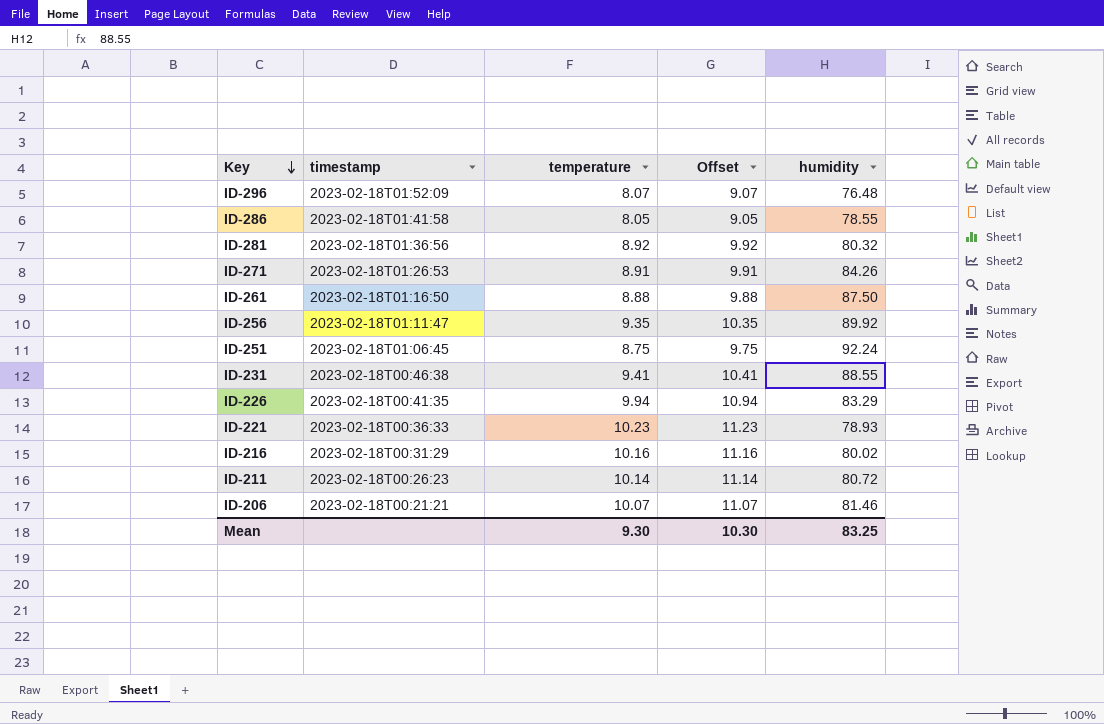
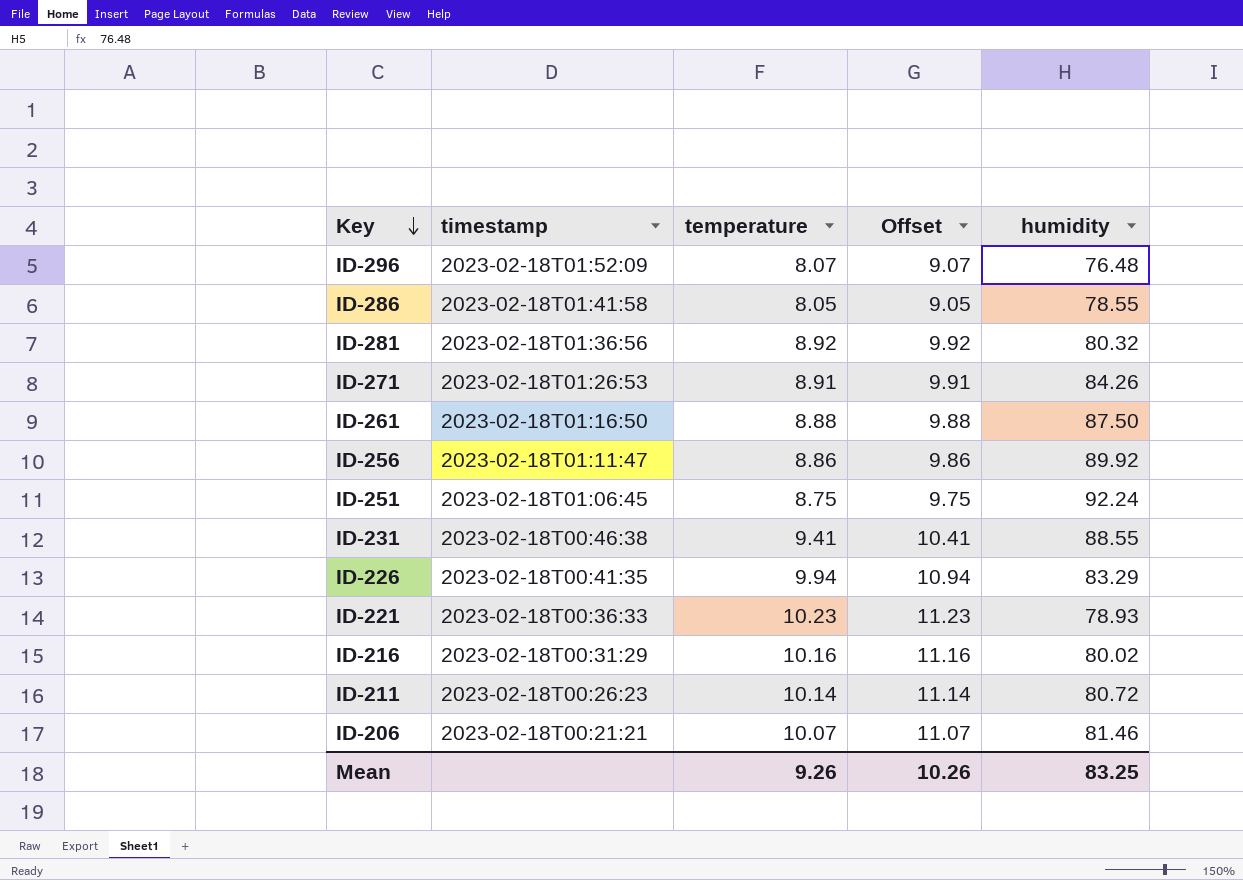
ID-256 | temperature: 9.35 -> 8.86
ID-256 | Offset: 10.35 -> 9.86
Mean | temperature: 9.30 -> 9.26
Mean | Offset: 10.30 -> 10.26

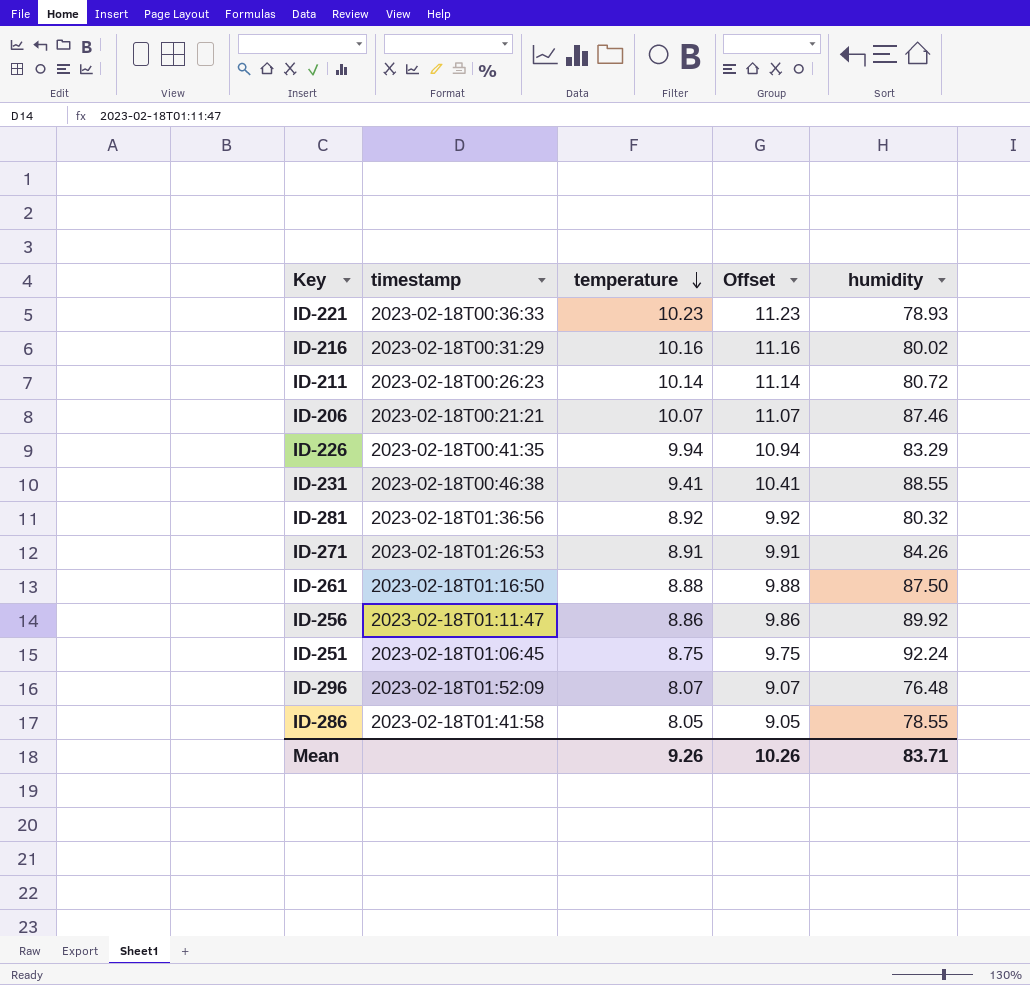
row order: Key descending -> temperature descending
ID-206 | humidity: 81.46 -> 87.46
Mean | humidity: 83.25 -> 83.71

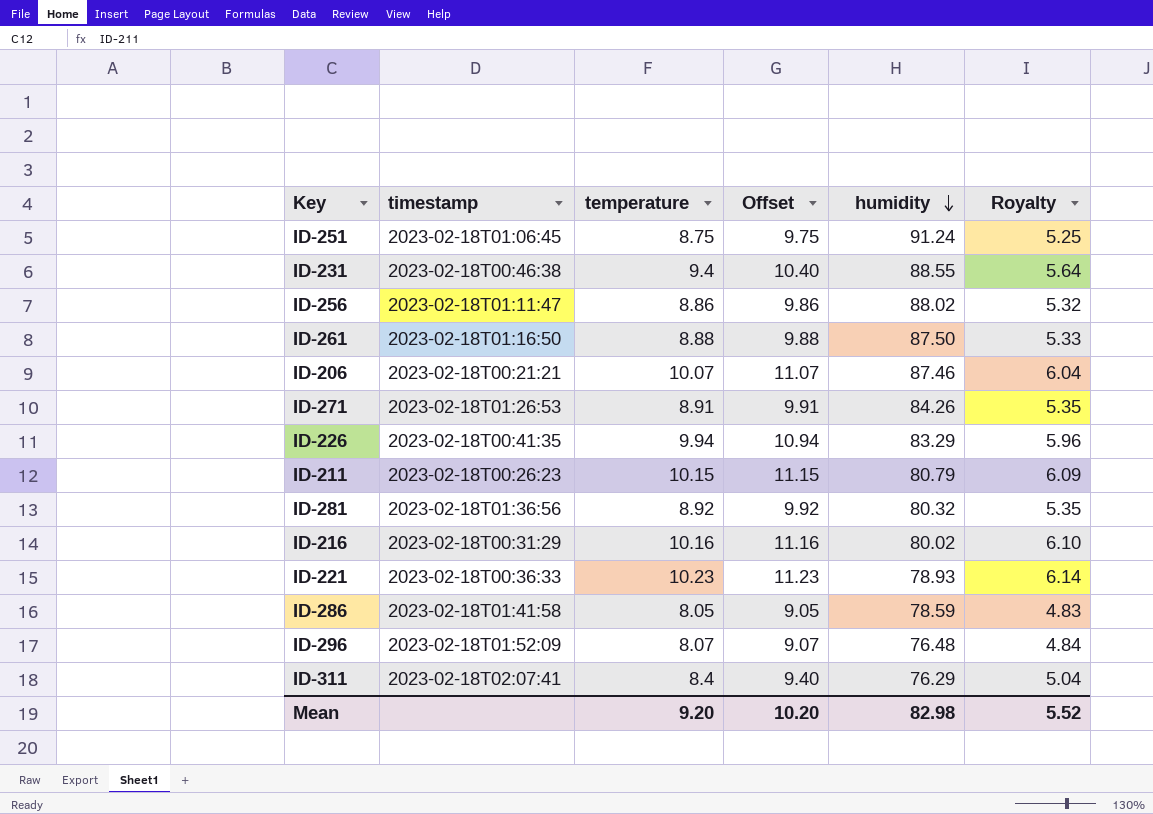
row order: temperature descending -> humidity descending
column Royalty | formula: none -> [temperature] * 0.6
ID-251 | humidity: 92.24 -> 91.24
ID-231 | temperature: 9.41 -> 9.4
ID-231 | Offset: 10.41 -> 10.40
ID-256 | humidity: 89.92 -> 88.02
ID-211 | temperature: 10.14 -> 10.15
ID-211 | Offset: 11.14 -> 11.15
ID-211 | humidity: 80.72 -> 80.79
ID-286 | humidity: 78.55 -> 78.59
row ID-311: none -> 2023-02-18T02:07:41 | 8.4 | 9.40 | 76.29 | 5.04
Mean | temperature: 9.26 -> 9.20
Mean | Offset: 10.26 -> 10.20
Mean | humidity: 83.71 -> 82.98

